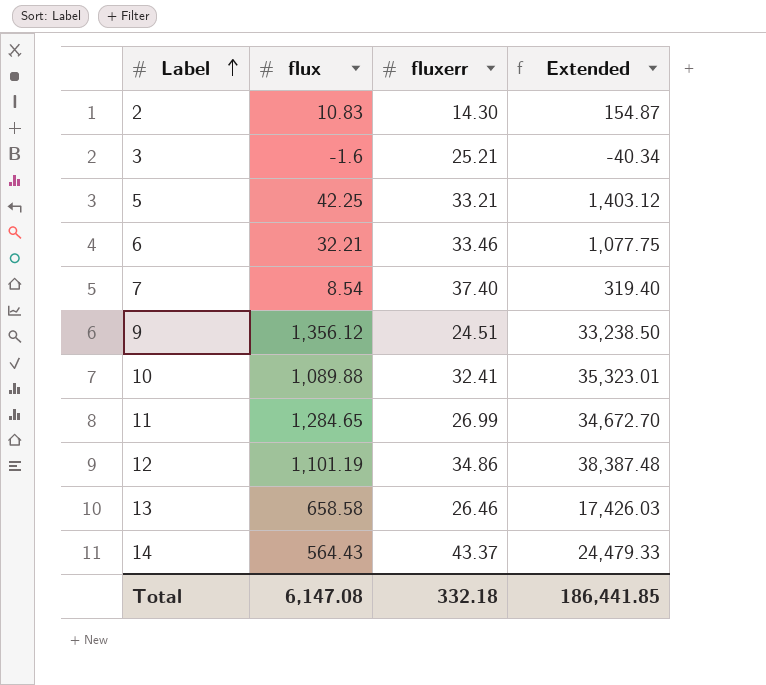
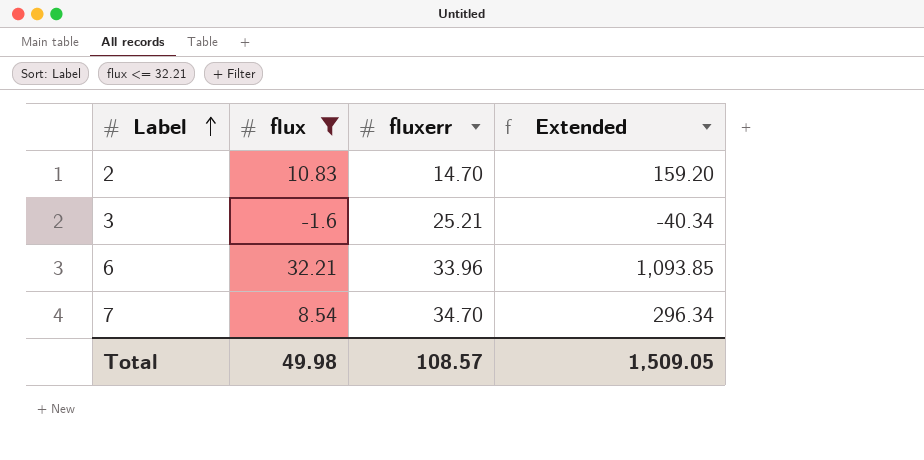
filter: none -> flux <= 32.21
2 | fluxerr: 14.30 -> 14.70
2 | Extended: 154.87 -> 159.20
6 | fluxerr: 33.46 -> 33.96
6 | Extended: 1,077.75 -> 1,093.85
7 | fluxerr: 37.40 -> 34.70
7 | Extended: 319.40 -> 296.34
Total | flux: 6,147.08 -> 49.98
Total | fluxerr: 332.18 -> 108.57
Total | Extended: 186,441.85 -> 1,509.05

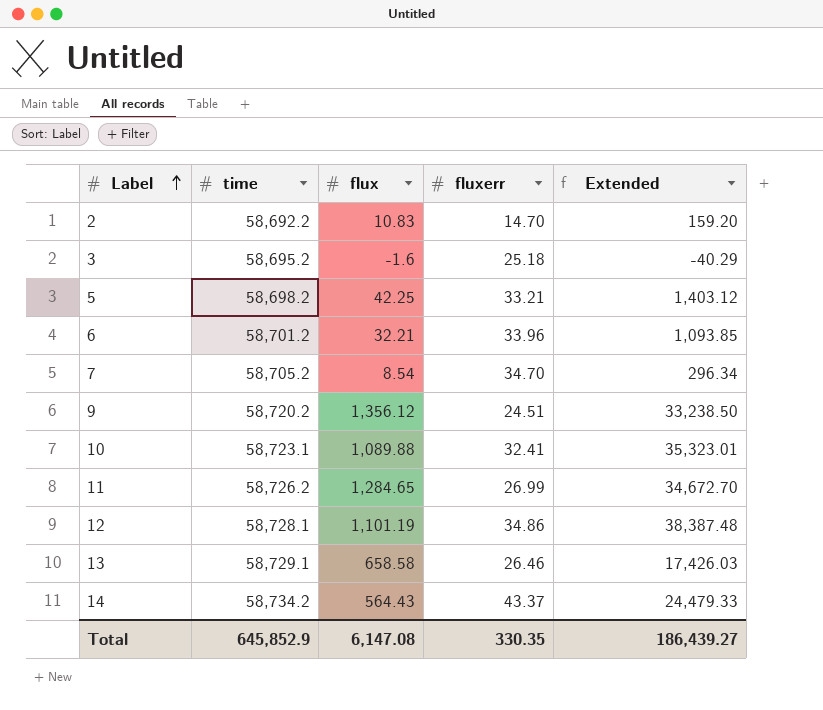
filter: flux <= 32.21 -> none
column time | position: none -> 2
3 | fluxerr: 25.21 -> 25.18
3 | Extended: -40.34 -> -40.29
Total | flux: 49.98 -> 6,147.08
Total | fluxerr: 108.57 -> 330.35
Total | Extended: 1,509.05 -> 186,439.27

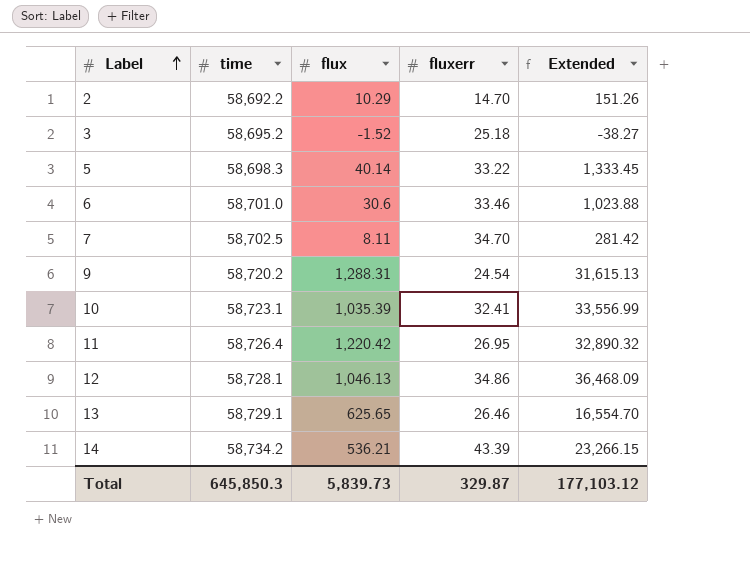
2 | flux: 10.83 -> 10.29
2 | Extended: 159.20 -> 151.26
3 | flux: -1.6 -> -1.52
3 | Extended: -40.29 -> -38.27
5 | time: 58,698.2 -> 58,698.3
5 | flux: 42.25 -> 40.14
5 | fluxerr: 33.21 -> 33.22
5 | Extended: 1,403.12 -> 1,333.45
6 | time: 58,701.2 -> 58,701.0
6 | flux: 32.21 -> 30.6
6 | fluxerr: 33.96 -> 33.46
6 | Extended: 1,093.85 -> 1,023.88
7 | time: 58,705.2 -> 58,702.5
7 | flux: 8.54 -> 8.11
7 | Extended: 296.34 -> 281.42
9 | flux: 1,356.12 -> 1,288.31
9 | fluxerr: 24.51 -> 24.54
9 | Extended: 33,238.50 -> 31,615.13
10 | flux: 1,089.88 -> 1,035.39
10 | Extended: 35,323.01 -> 33,556.99
11 | time: 58,726.2 -> 58,726.4
11 | flux: 1,284.65 -> 1,220.42
11 | fluxerr: 26.99 -> 26.95
11 | Extended: 34,672.70 -> 32,890.32
12 | flux: 1,101.19 -> 1,046.13
12 | Extended: 38,387.48 -> 36,468.09
13 | flux: 658.58 -> 625.65
13 | Extended: 17,426.03 -> 16,554.70
14 | flux: 564.43 -> 536.21
14 | fluxerr: 43.37 -> 43.39
14 | Extended: 24,479.33 -> 23,266.15
Total | time: 645,852.9 -> 645,850.3
Total | flux: 6,147.08 -> 5,839.73
Total | fluxerr: 330.35 -> 329.87
Total | Extended: 186,439.27 -> 177,103.12

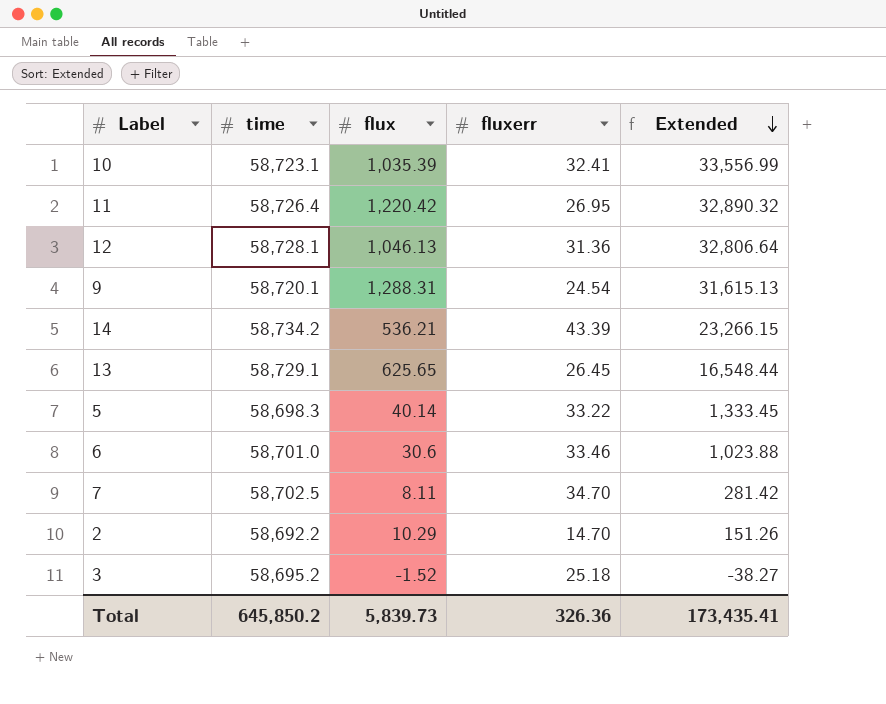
row order: Label ascending -> Extended descending
12 | fluxerr: 34.86 -> 31.36
12 | Extended: 36,468.09 -> 32,806.64
9 | time: 58,720.2 -> 58,720.1
13 | fluxerr: 26.46 -> 26.45
13 | Extended: 16,554.70 -> 16,548.44
Total | time: 645,850.3 -> 645,850.2
Total | fluxerr: 329.87 -> 326.36
Total | Extended: 177,103.12 -> 173,435.41

